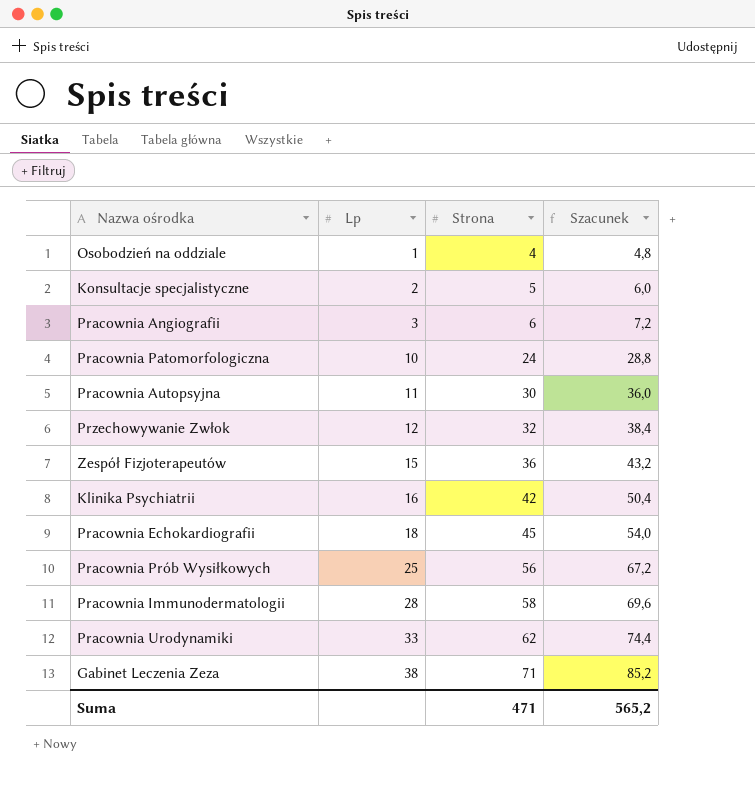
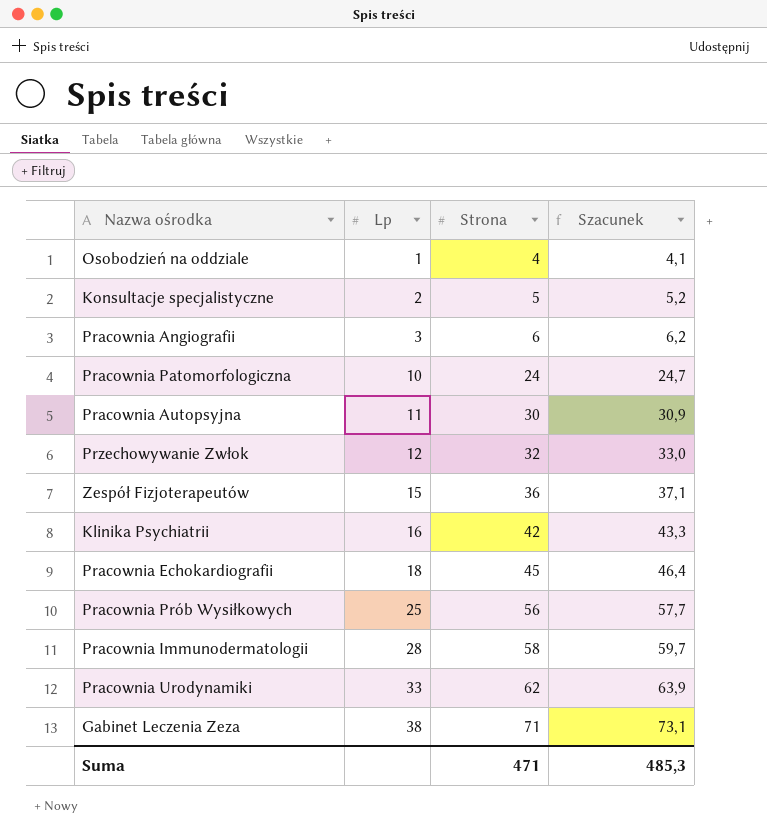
column Szacunek | formula: [Strona] * 1,2 -> [Strona] * 1,03
Suma | Szacunek: 565,2 -> 485,3

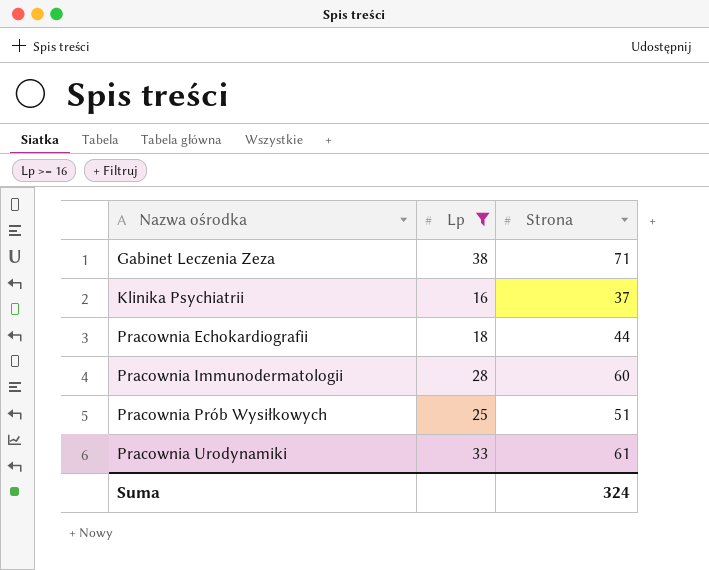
filter: none -> Lp >= 16
row order: Lp ascending -> Nazwa ośrodka ascending
column Szacunek | formula: [Strona] * 1,03 -> none
Klinika Psychiatrii | Strona: 42 -> 37
Pracownia Echokardiografii | Strona: 45 -> 44
Pracownia Immunodermatologii | Strona: 58 -> 60
Pracownia Prób Wysiłkowych | Strona: 56 -> 51
Pracownia Urodynamiki | Strona: 62 -> 61
Suma | Strona: 471 -> 324

